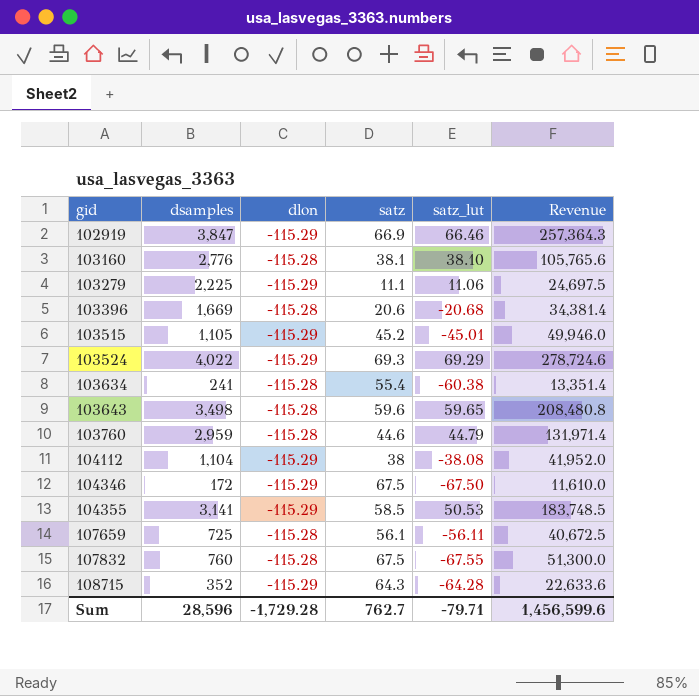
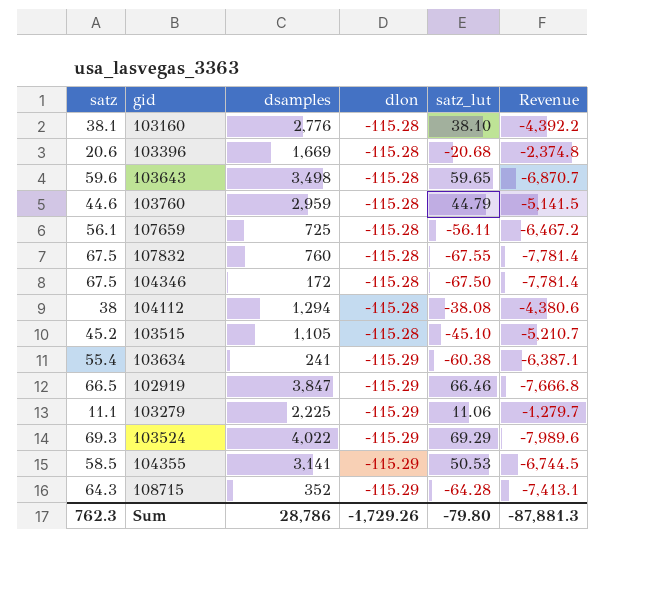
row order: gid ascending -> dlon descending
column satz | position: 4 -> 1
column Revenue | formula: [dsamples] * [satz] -> [satz] * [dlon]
104346 | dlon: -115.29 -> -115.28
104112 | dsamples: 1,104 -> 1,294
104112 | dlon: -115.29 -> -115.28
103515 | dlon: -115.29 -> -115.28
103515 | satz_lut: -45.01 -> -45.10
103634 | dlon: -115.28 -> -115.29
102919 | satz: 66.9 -> 66.5
Sum | satz: 762.7 -> 762.3
Sum | dsamples: 28,596 -> 28,786
Sum | dlon: -1,729.28 -> -1,729.26
Sum | satz_lut: -79.71 -> -79.80
Sum | Revenue: 1,456,599.6 -> -87,881.3

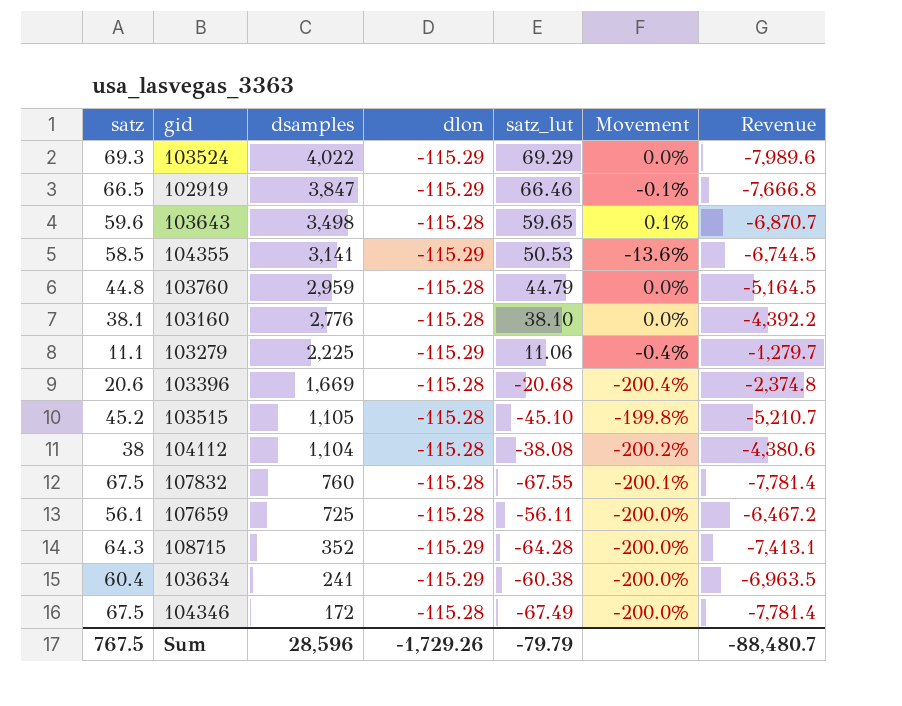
row order: dlon descending -> dsamples descending
column Movement | formula: none -> ([satz_lut] - [satz]) / [satz]
103760 | satz: 44.6 -> 44.8
103760 | Revenue: -5,141.5 -> -5,164.5
104112 | dsamples: 1,294 -> 1,104
103634 | satz: 55.4 -> 60.4
103634 | Revenue: -6,387.1 -> -6,963.5
104346 | satz_lut: -67.50 -> -67.49
Sum | satz: 762.3 -> 767.5
Sum | dsamples: 28,786 -> 28,596
Sum | satz_lut: -79.80 -> -79.79
Sum | Revenue: -87,881.3 -> -88,480.7

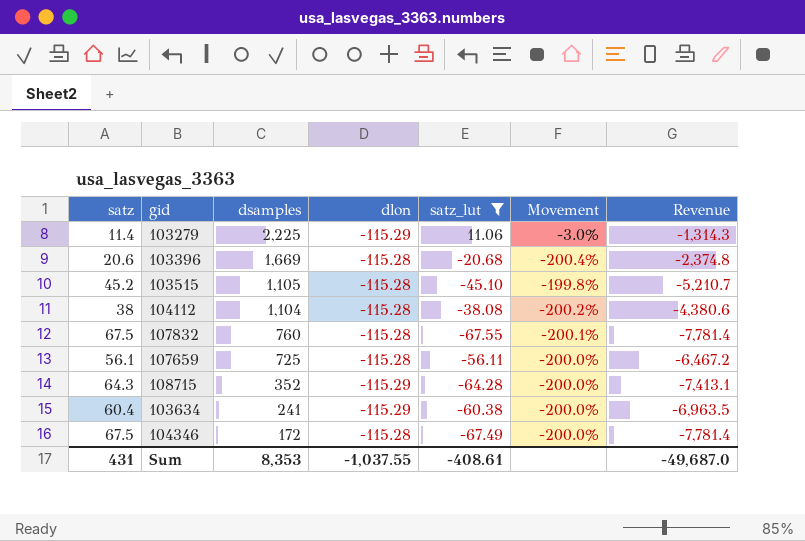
filter: none -> satz_lut <= 11.06
103279 | satz: 11.1 -> 11.4
103279 | Movement: -0.4% -> -3.0%
103279 | Revenue: -1,279.7 -> -1,314.3
Sum | satz: 767.5 -> 431
Sum | dsamples: 28,596 -> 8,353
Sum | dlon: -1,729.26 -> -1,037.55
Sum | satz_lut: -79.79 -> -408.61
Sum | Revenue: -88,480.7 -> -49,687.0

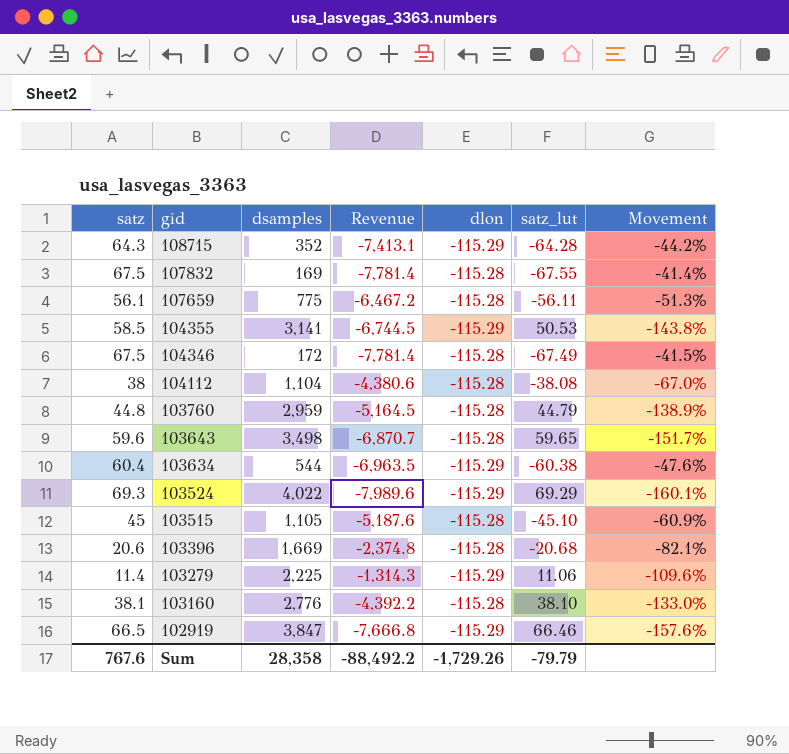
filter: satz_lut <= 11.06 -> none
row order: dsamples descending -> gid descending
column Revenue | position: 7 -> 4
column Movement | formula: ([satz_lut] - [satz]) / [satz] -> ([satz_lut] - [dlon]) / [dlon]
107832 | dsamples: 760 -> 169
107659 | dsamples: 725 -> 775
103634 | dsamples: 241 -> 544
103515 | satz: 45.2 -> 45
103515 | Revenue: -5,210.7 -> -5,187.6
Sum | satz: 431 -> 767.6
Sum | dsamples: 8,353 -> 28,358
Sum | Revenue: -49,687.0 -> -88,492.2
Sum | dlon: -1,037.55 -> -1,729.26
Sum | satz_lut: -408.61 -> -79.79

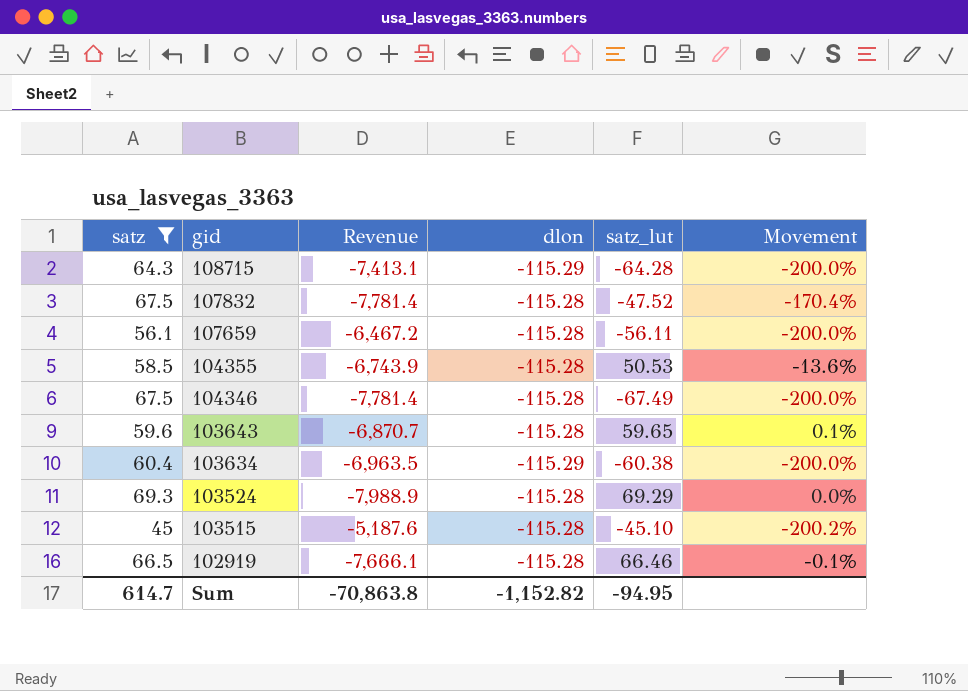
filter: none -> satz >= 45
column dsamples | position: 3 -> none
column Movement | formula: ([satz_lut] - [dlon]) / [dlon] -> ([satz_lut] - [satz]) / [satz]
107832 | satz_lut: -67.55 -> -47.52
104355 | Revenue: -6,744.5 -> -6,743.9
104355 | dlon: -115.29 -> -115.28
103524 | Revenue: -7,989.6 -> -7,988.9
103524 | dlon: -115.29 -> -115.28
102919 | Revenue: -7,666.8 -> -7,666.1
102919 | dlon: -115.29 -> -115.28
Sum | satz: 767.6 -> 614.7
Sum | Revenue: -88,492.2 -> -70,863.8
Sum | dlon: -1,729.26 -> -1,152.82
Sum | satz_lut: -79.79 -> -94.95

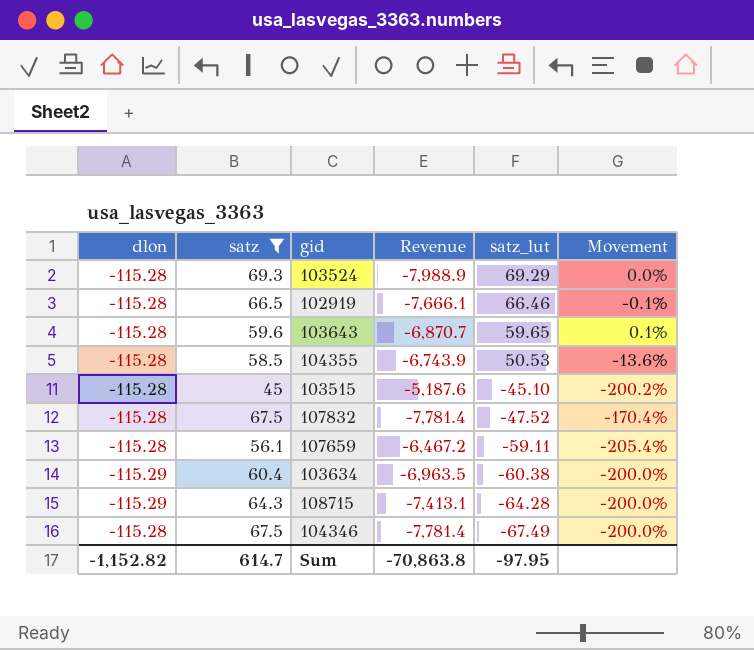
row order: gid descending -> satz_lut descending
column dlon | position: 4 -> 1
107659 | satz_lut: -56.11 -> -59.11
107659 | Movement: -200.0% -> -205.4%
Sum | satz_lut: -94.95 -> -97.95

